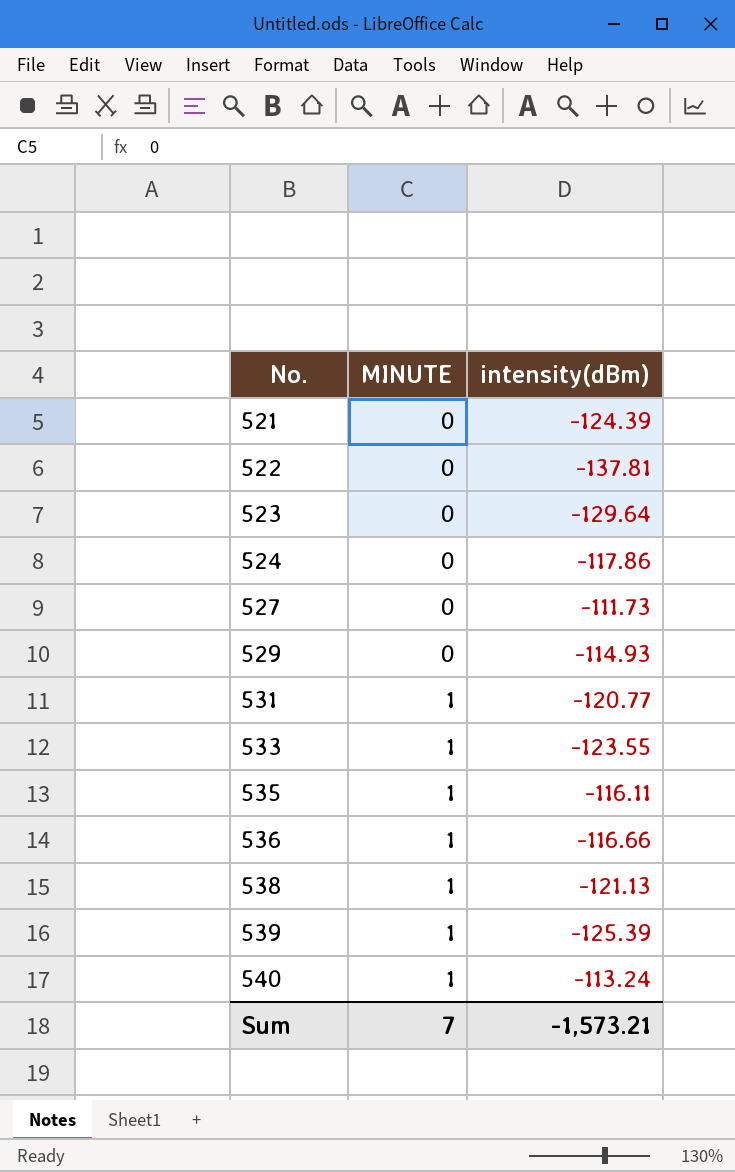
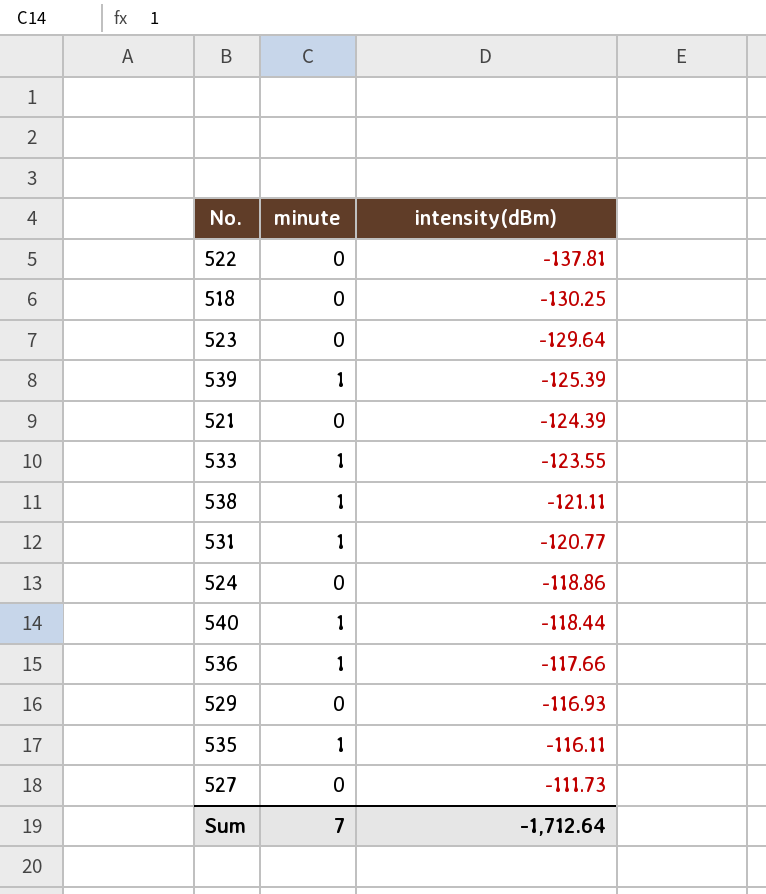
row order: No. ascending -> intensity(dBm) ascending
column name: MINUTE -> minute
row 518: none -> 0 | -130.25
538 | intensity(dBm): -121.13 -> -121.11
524 | intensity(dBm): -117.86 -> -118.86
540 | intensity(dBm): -113.24 -> -118.44
536 | intensity(dBm): -116.66 -> -117.66
529 | intensity(dBm): -114.93 -> -116.93
Sum | intensity(dBm): -1,573.21 -> -1,712.64

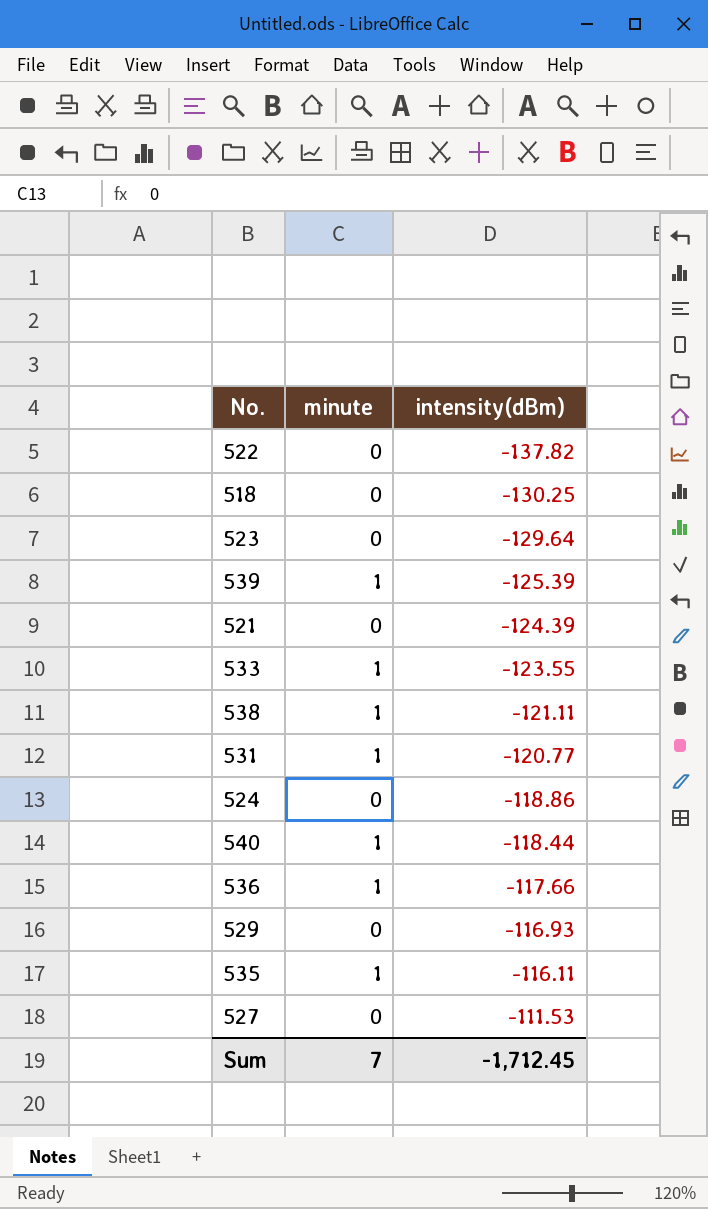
522 | intensity(dBm): -137.81 -> -137.82
527 | intensity(dBm): -111.73 -> -111.53
Sum | intensity(dBm): -1,712.64 -> -1,712.45

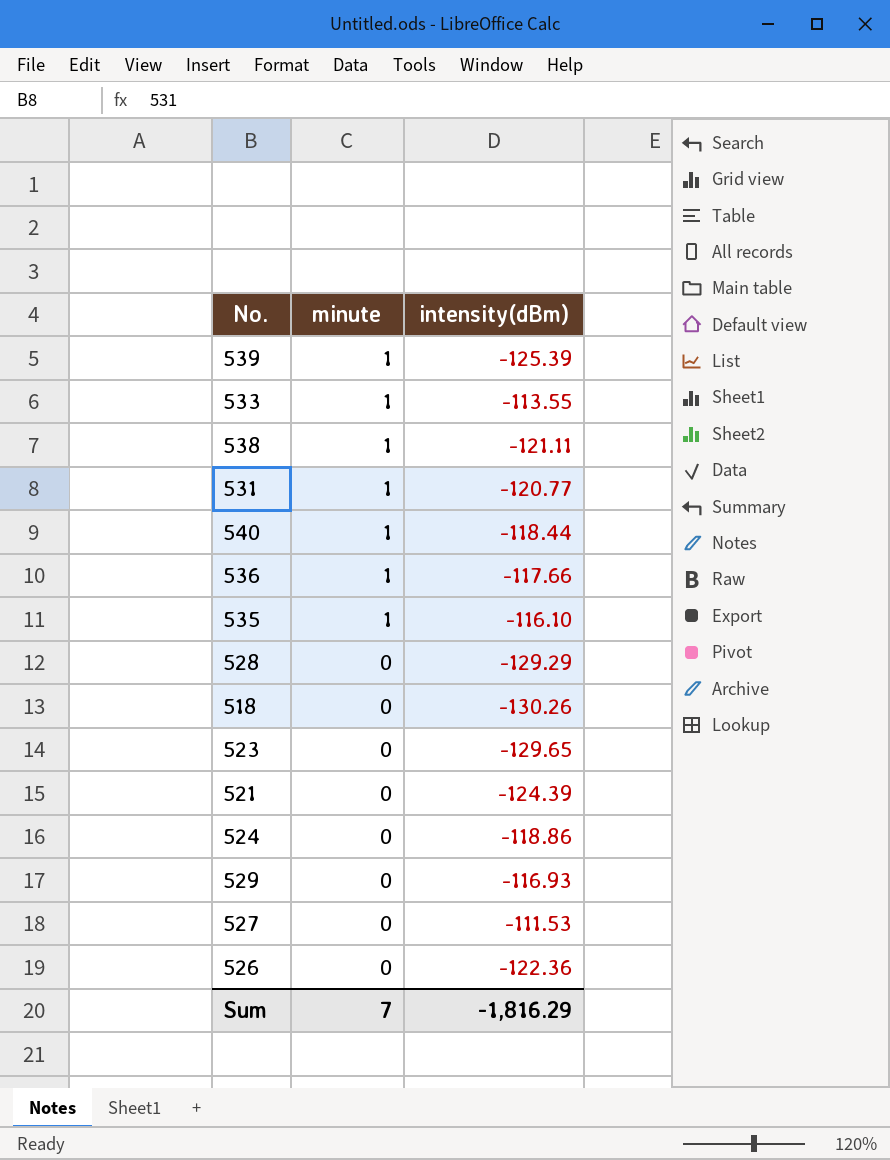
row order: intensity(dBm) ascending -> minute descending
row 522: 0 | -137.82 -> none
533 | intensity(dBm): -123.55 -> -113.55
535 | intensity(dBm): -116.11 -> -116.10
row 528: none -> 0 | -129.29
518 | intensity(dBm): -130.25 -> -130.26
523 | intensity(dBm): -129.64 -> -129.65
row 526: none -> 0 | -122.36
Sum | intensity(dBm): -1,712.45 -> -1,816.29

